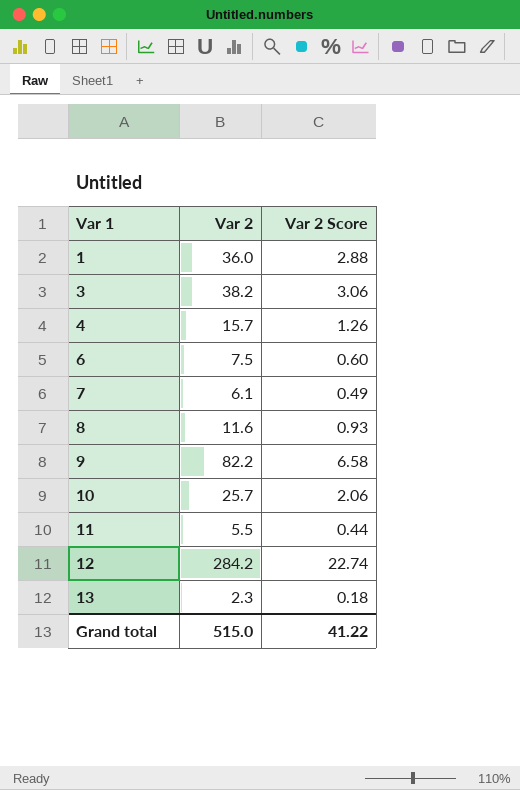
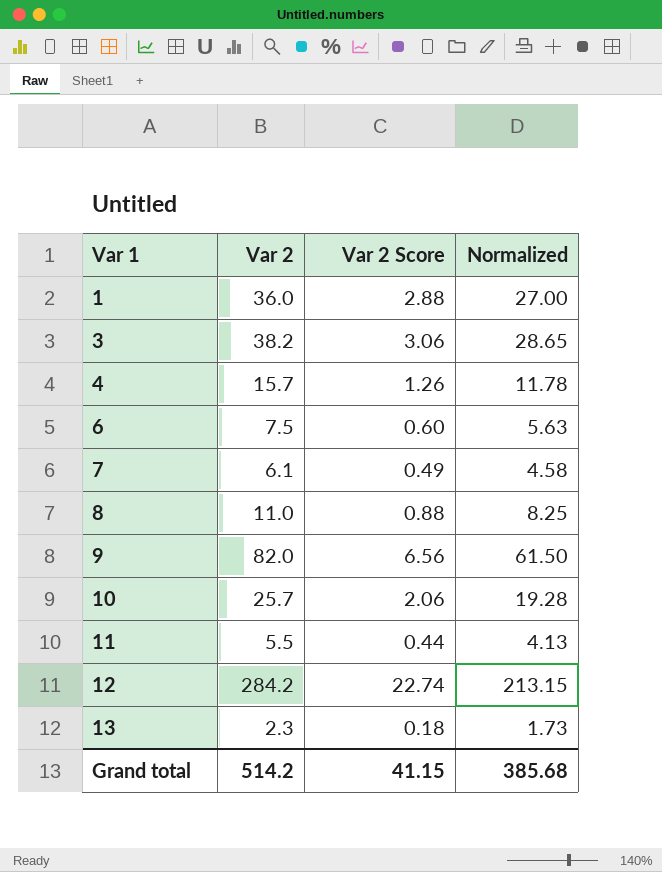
column Normalized | formula: none -> [Var 2] * 0.75
8 | Var 2: 11.6 -> 11.0
8 | Var 2 Score: 0.93 -> 0.88
9 | Var 2: 82.2 -> 82.0
9 | Var 2 Score: 6.58 -> 6.56
Grand total | Var 2: 515.0 -> 514.2
Grand total | Var 2 Score: 41.22 -> 41.15

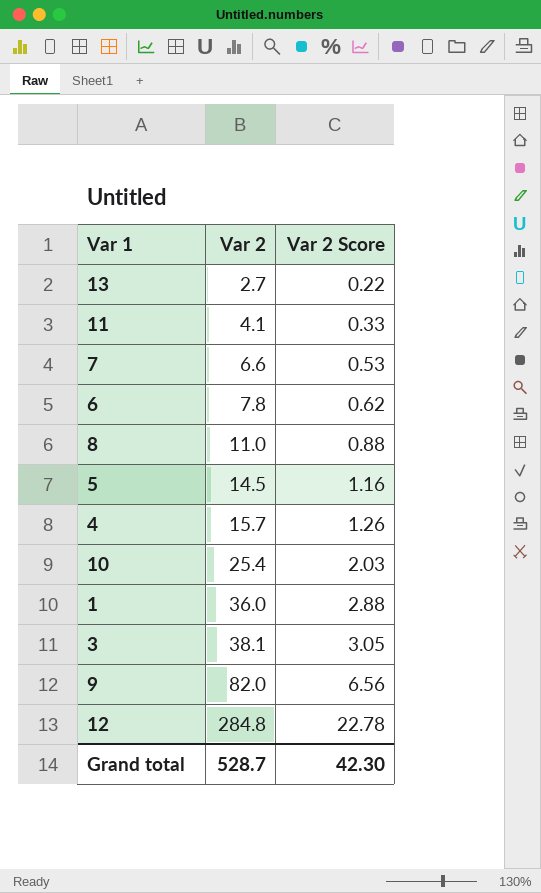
row order: Var 1 ascending -> Var 2 ascending
column Normalized | formula: [Var 2] * 0.75 -> none
13 | Var 2: 2.3 -> 2.7
13 | Var 2 Score: 0.18 -> 0.22
11 | Var 2: 5.5 -> 4.1
11 | Var 2 Score: 0.44 -> 0.33
7 | Var 2: 6.1 -> 6.6
7 | Var 2 Score: 0.49 -> 0.53
6 | Var 2: 7.5 -> 7.8
6 | Var 2 Score: 0.60 -> 0.62
row 5: none -> 14.5 | 1.16
10 | Var 2: 25.7 -> 25.4
10 | Var 2 Score: 2.06 -> 2.03
3 | Var 2: 38.2 -> 38.1
3 | Var 2 Score: 3.06 -> 3.05
12 | Var 2: 284.2 -> 284.8
12 | Var 2 Score: 22.74 -> 22.78
Grand total | Var 2: 514.2 -> 528.7
Grand total | Var 2 Score: 41.15 -> 42.30

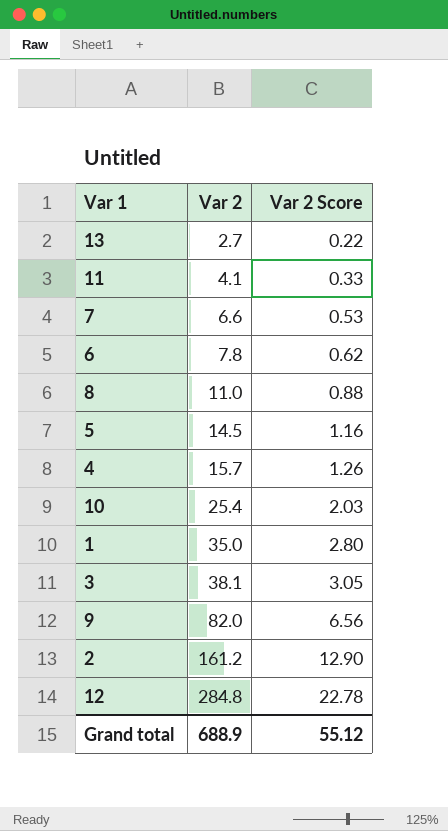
1 | Var 2: 36.0 -> 35.0
1 | Var 2 Score: 2.88 -> 2.80
row 2: none -> 161.2 | 12.90
Grand total | Var 2: 528.7 -> 688.9
Grand total | Var 2 Score: 42.30 -> 55.12

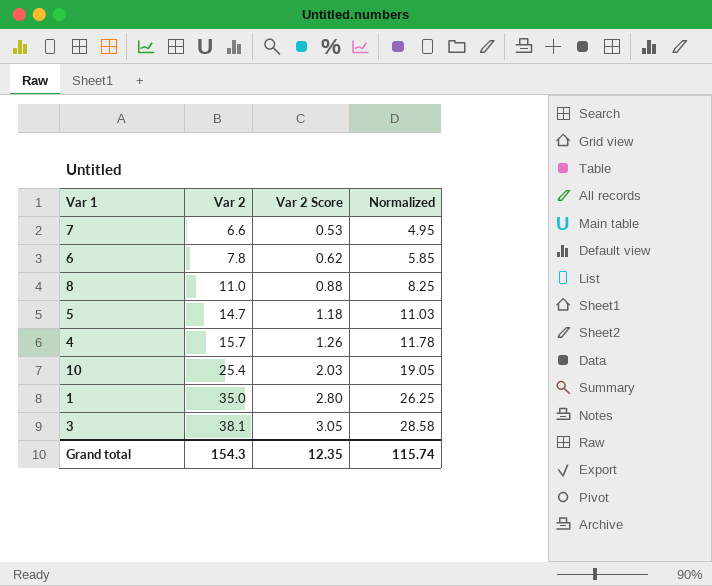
column Normalized | formula: none -> [Var 2] * 0.75
row 13: 2.7 | 0.22 -> none
row 11: 4.1 | 0.33 -> none
row 9: 82.0 | 6.56 -> none
row 2: 161.2 | 12.90 -> none
row 12: 284.8 | 22.78 -> none
5 | Var 2: 14.5 -> 14.7
5 | Var 2 Score: 1.16 -> 1.18
Grand total | Var 2: 688.9 -> 154.3
Grand total | Var 2 Score: 55.12 -> 12.35

